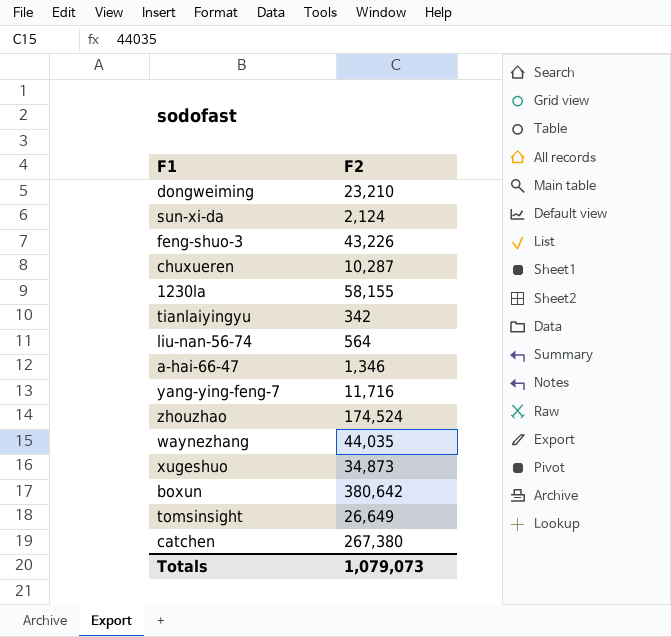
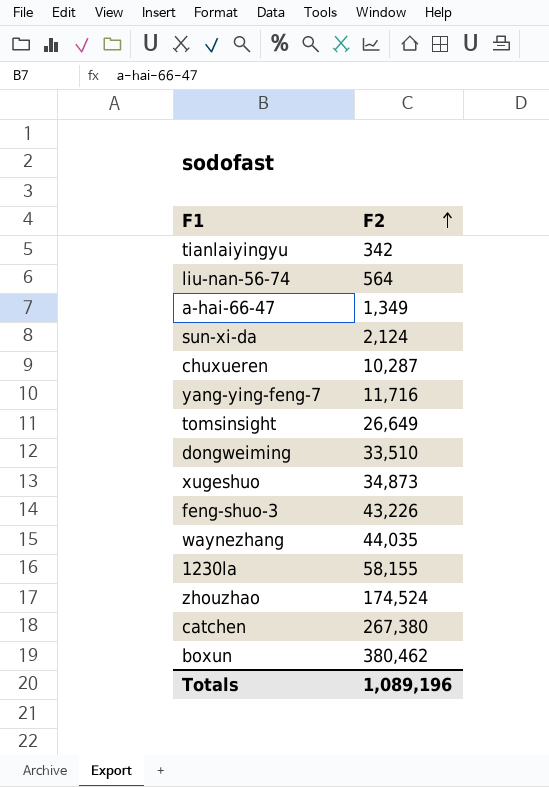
row order: none -> F2 ascending
a-hai-66-47 | F2: 1,346 -> 1,349
dongweiming | F2: 23,210 -> 33,510
boxun | F2: 380,642 -> 380,462
Totals | F2: 1,079,073 -> 1,089,196

